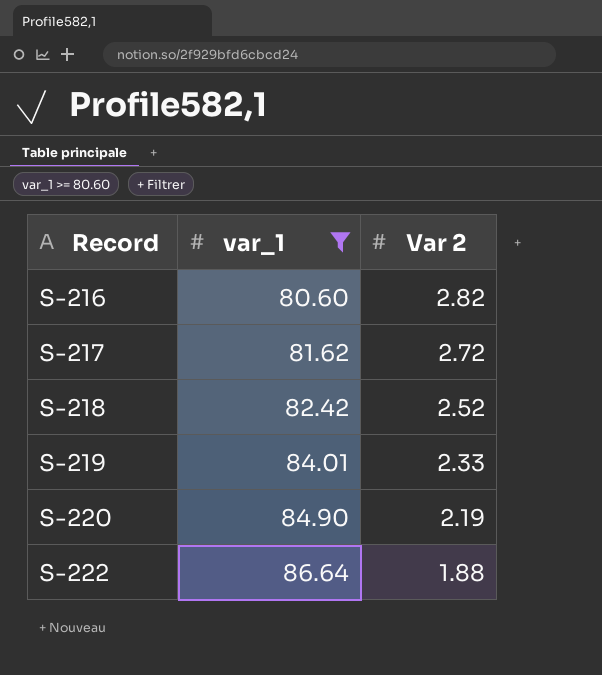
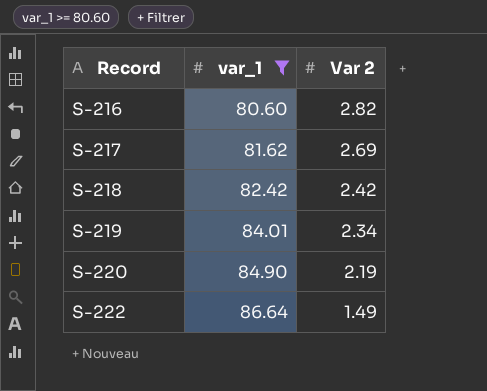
S-217 | Var 2: 2.72 -> 2.69
S-218 | Var 2: 2.52 -> 2.42
S-219 | Var 2: 2.33 -> 2.34
S-222 | Var 2: 1.88 -> 1.49

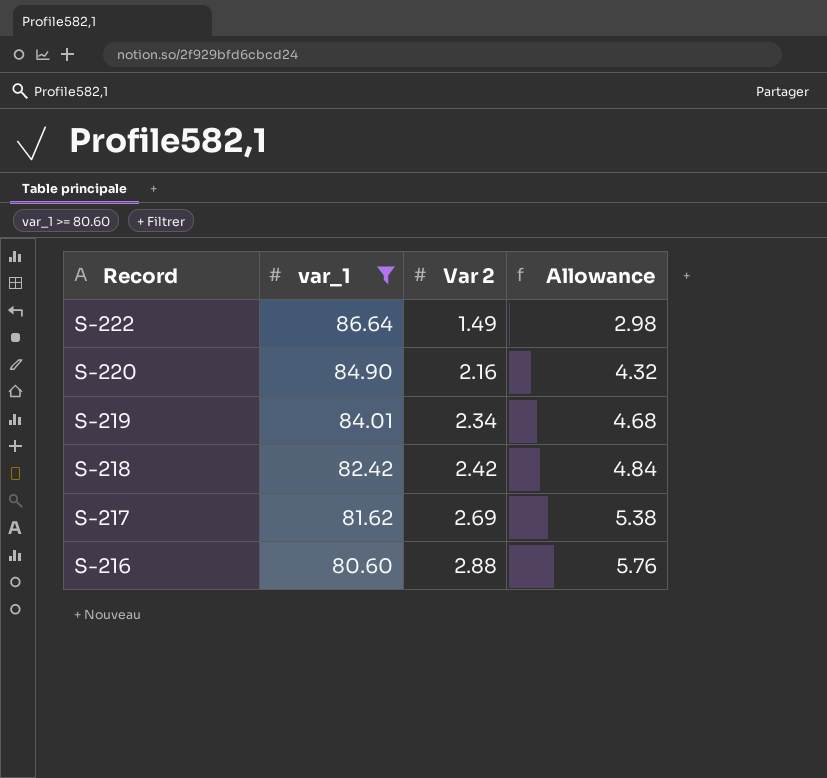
row order: Record ascending -> Record descending
column Allowance | formula: none -> [Var 2] * 2
S-220 | Var 2: 2.19 -> 2.16
S-216 | Var 2: 2.82 -> 2.88

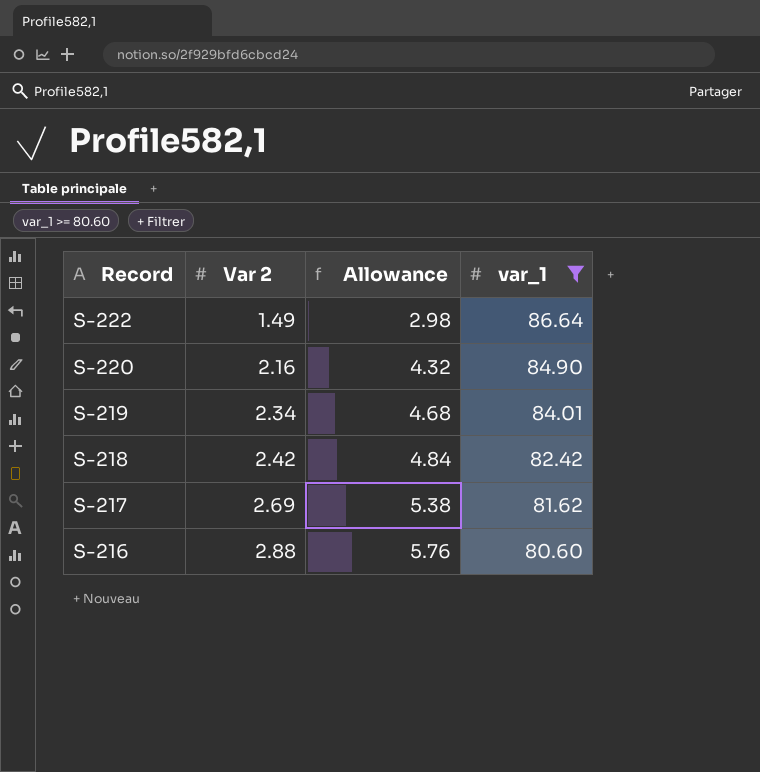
column var_1 | position: 2 -> 4

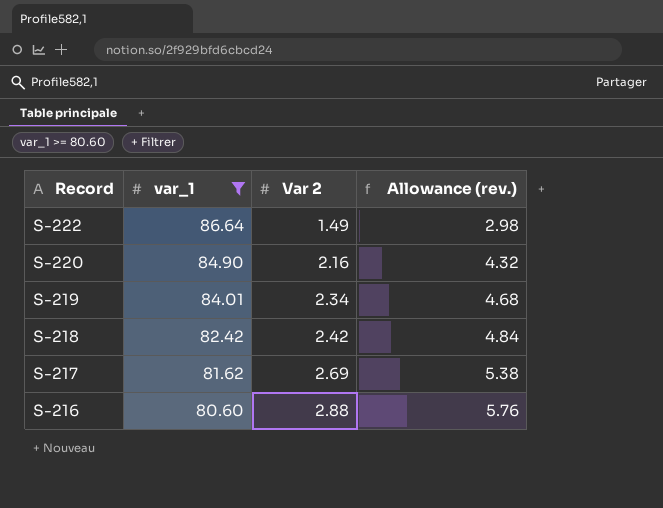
column var_1 | position: 4 -> 2
column name: Allowance -> Allowance (rev.)

